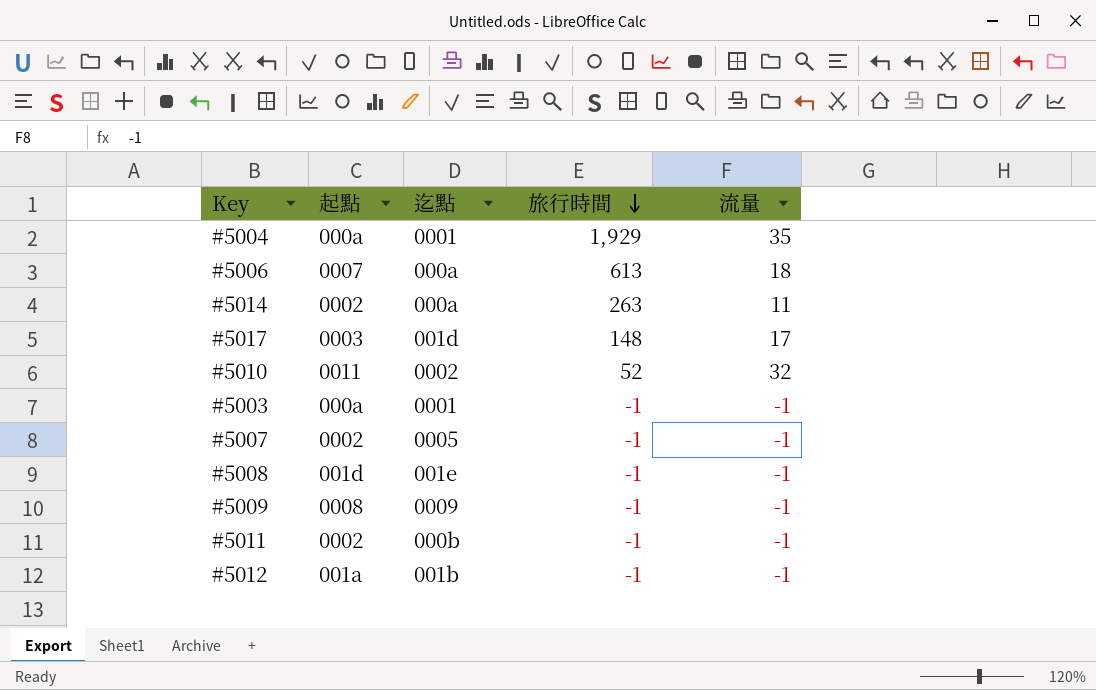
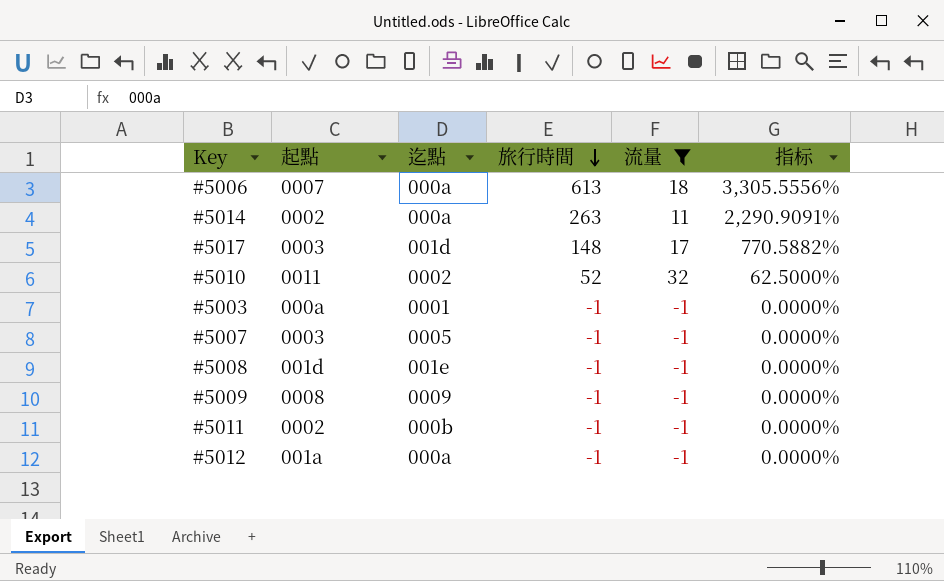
filter: none -> 流量 != 35
column 指标 | formula: none -> ([旅行時間] - [流量]) / [流量]
#5007 | 起點: 0002 -> 0003
#5012 | 迄點: 001b -> 000a

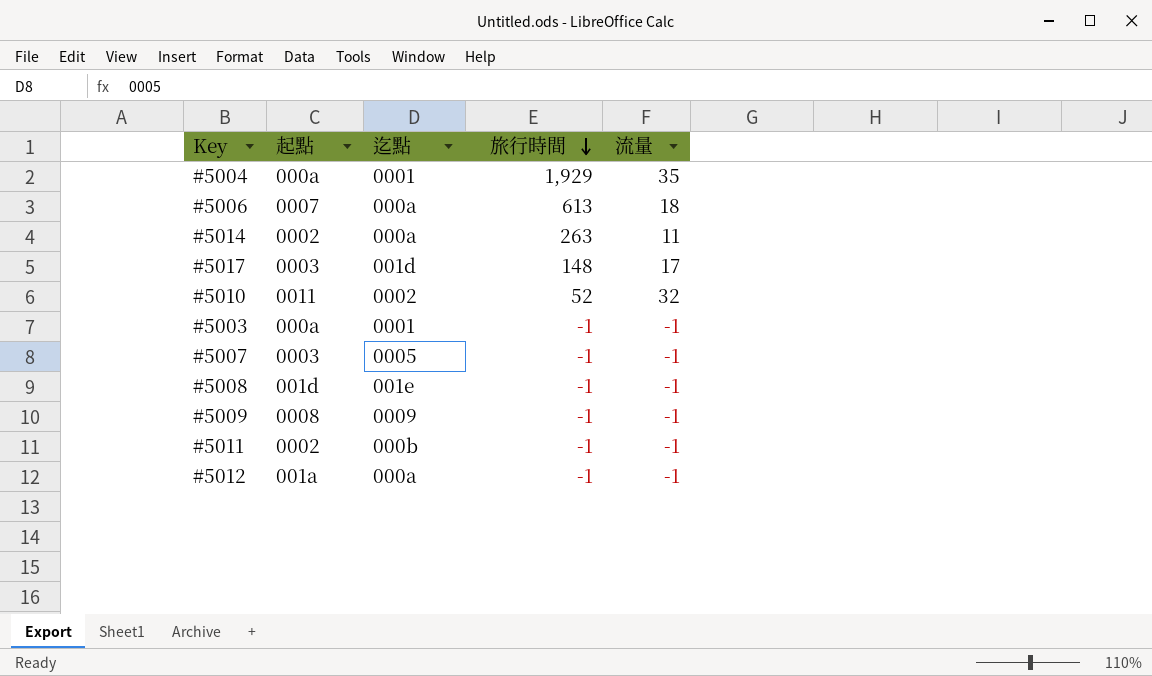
filter: 流量 != 35 -> none
column 指标 | formula: ([旅行時間] - [流量]) / [流量] -> none

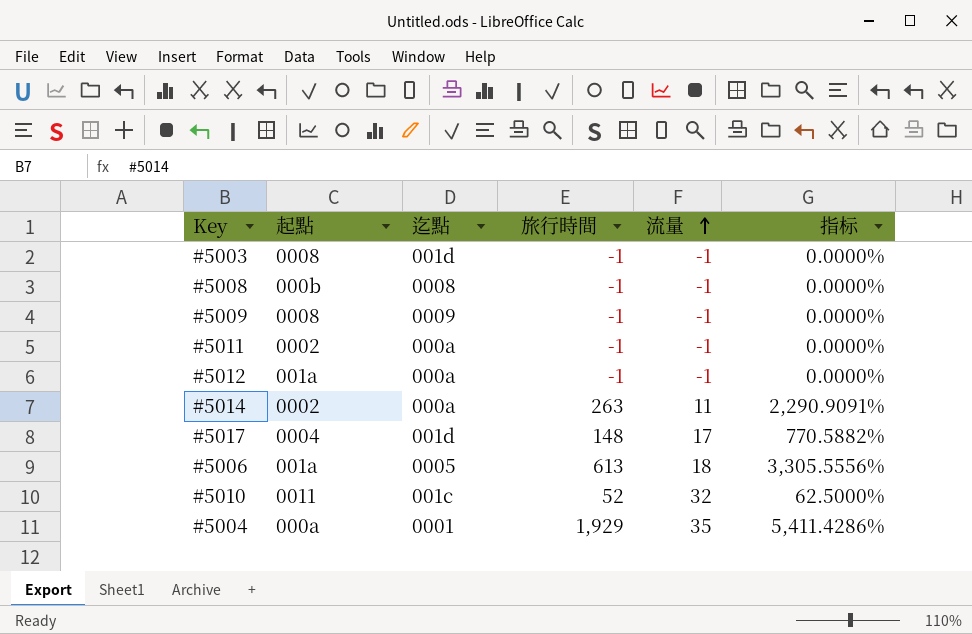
row order: 旅行時間 descending -> 流量 ascending
column 指标 | formula: none -> ([旅行時間] - [流量]) / [流量]
row #5007: 0003 | 0005 | -1 | -1 -> none
#5003 | 起點: 000a -> 0008
#5003 | 迄點: 0001 -> 001d
#5008 | 起點: 001d -> 000b
#5008 | 迄點: 001e -> 0008
#5011 | 迄點: 000b -> 000a
#5017 | 起點: 0003 -> 0004
#5006 | 起點: 0007 -> 001a
#5006 | 迄點: 000a -> 0005
#5010 | 迄點: 0002 -> 001c

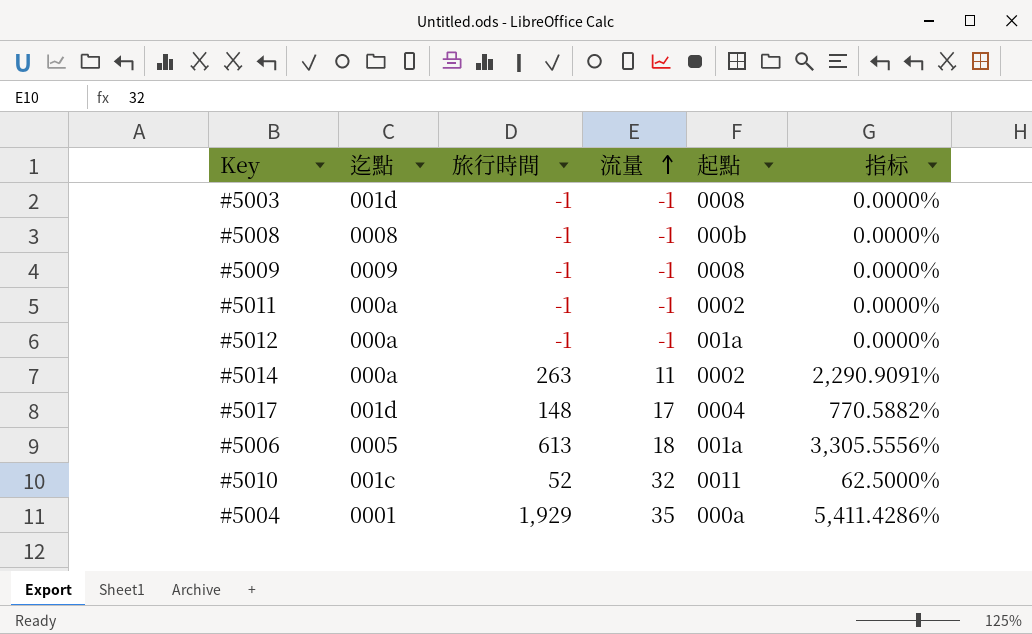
column 起點 | position: 2 -> 5

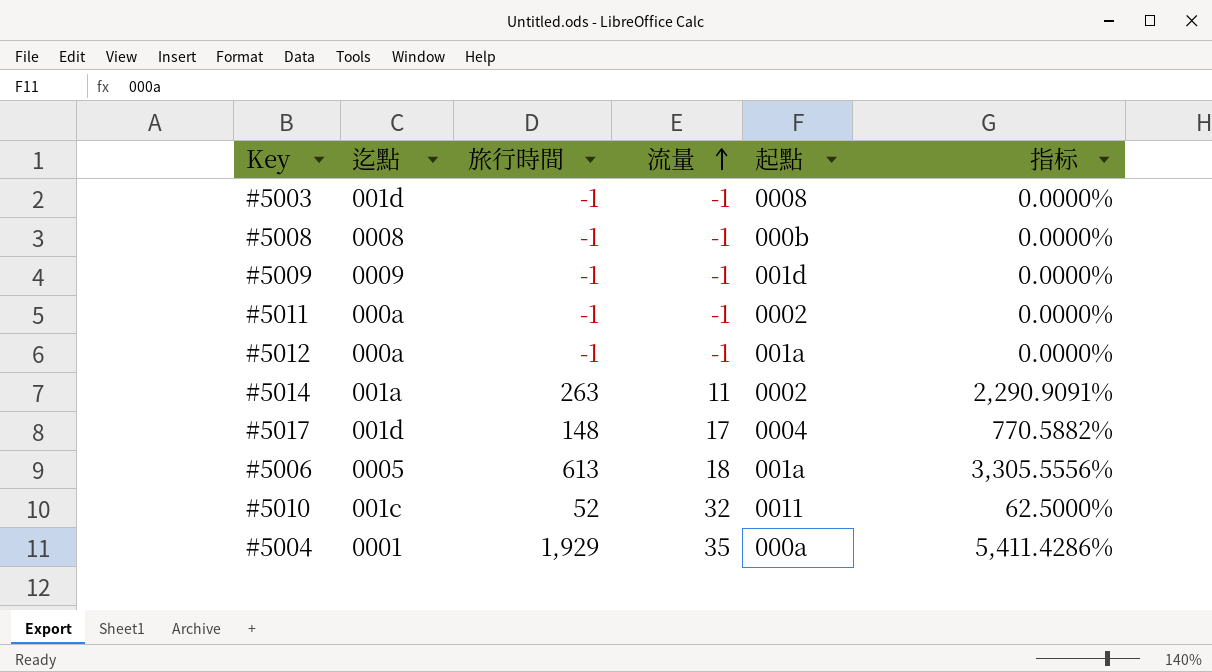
#5009 | 起點: 0008 -> 001d
#5014 | 迄點: 000a -> 001a

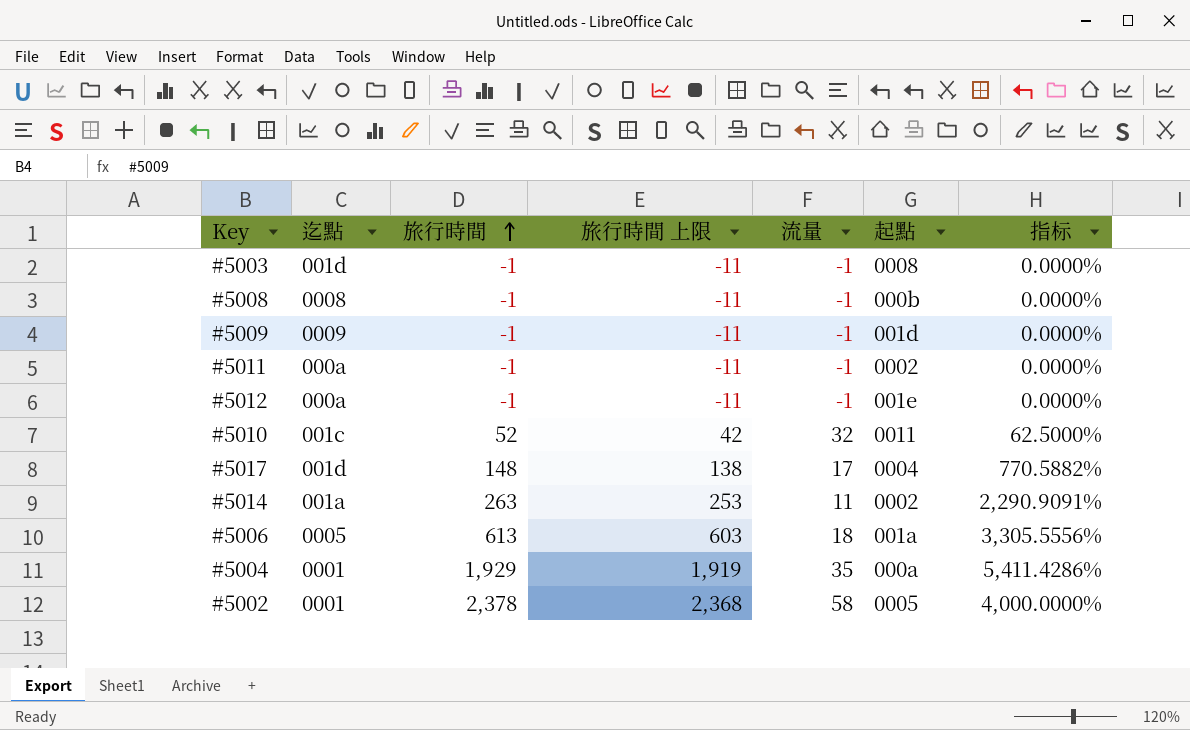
row order: 流量 ascending -> 旅行時間 ascending
column 旅行時間 上限 | formula: none -> [旅行時間] - 10
#5012 | 起點: 001a -> 001e
row #5002: none -> 0001 | 2,378 | 2,368 | 58 | 0005 | 4,000.0000%

